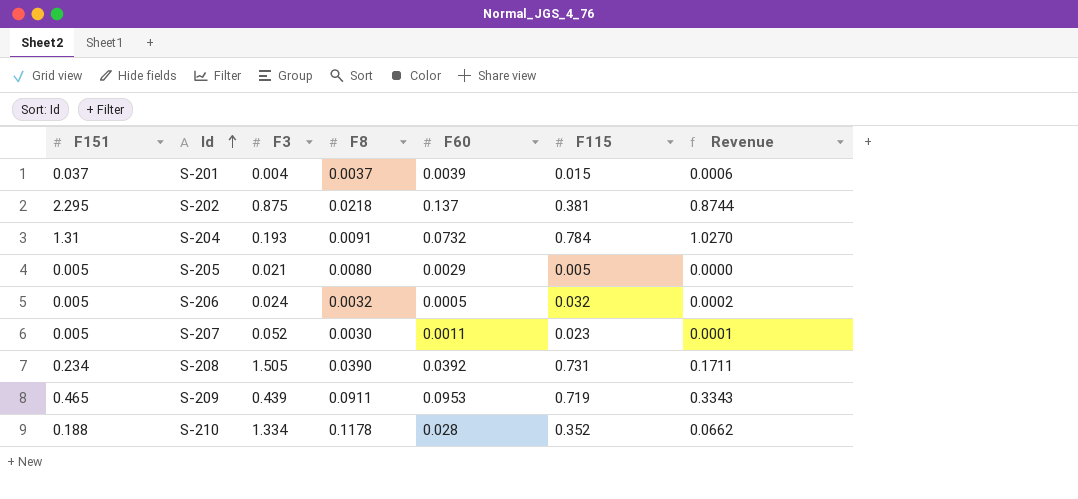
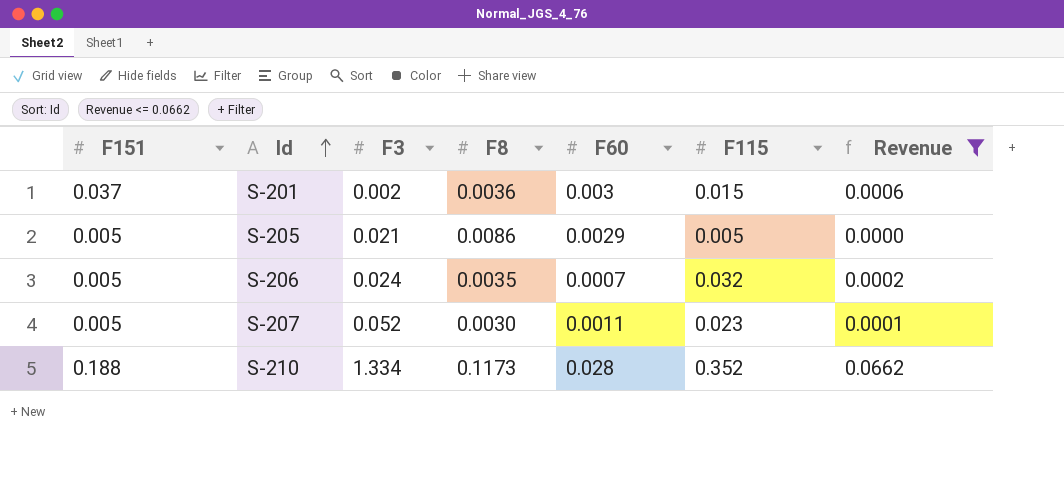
filter: none -> Revenue <= 0.0662
S-201 | F3: 0.004 -> 0.002
S-201 | F8: 0.0037 -> 0.0036
S-201 | F60: 0.0039 -> 0.003
S-205 | F8: 0.0080 -> 0.0086
S-206 | F8: 0.0032 -> 0.0035
S-206 | F60: 0.0005 -> 0.0007
S-210 | F8: 0.1178 -> 0.1173

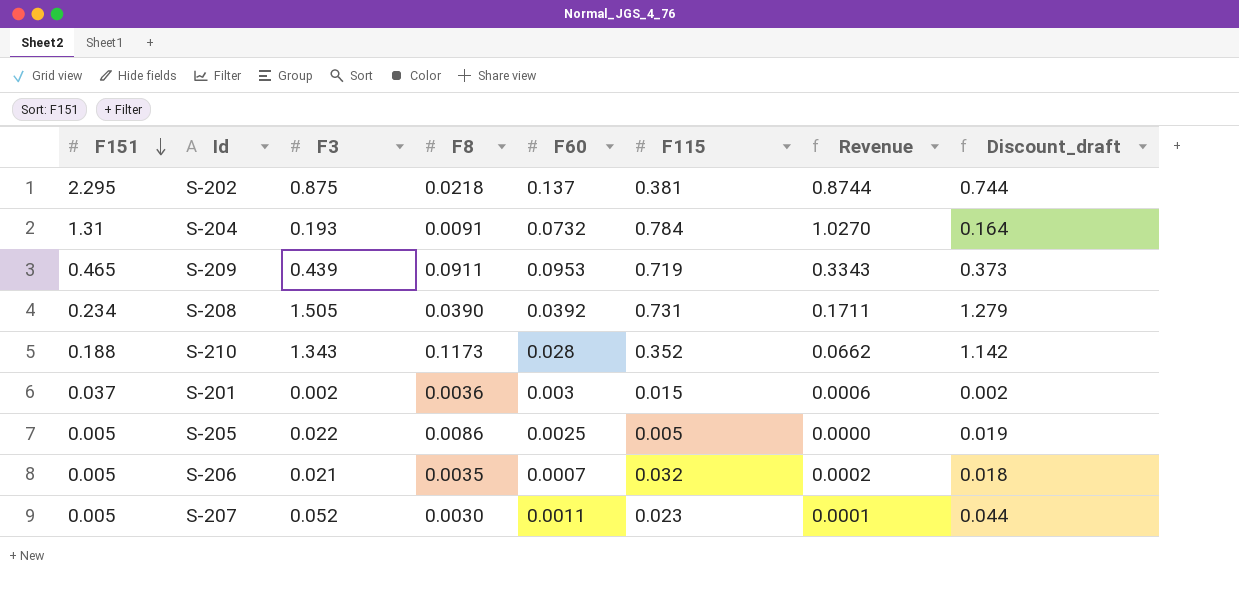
filter: Revenue <= 0.0662 -> none
row order: Id ascending -> F151 descending
column Discount_draft | formula: none -> [F3] * 0.85
S-210 | F3: 1.334 -> 1.343
S-205 | F3: 0.021 -> 0.022
S-205 | F60: 0.0029 -> 0.0025
S-206 | F3: 0.024 -> 0.021

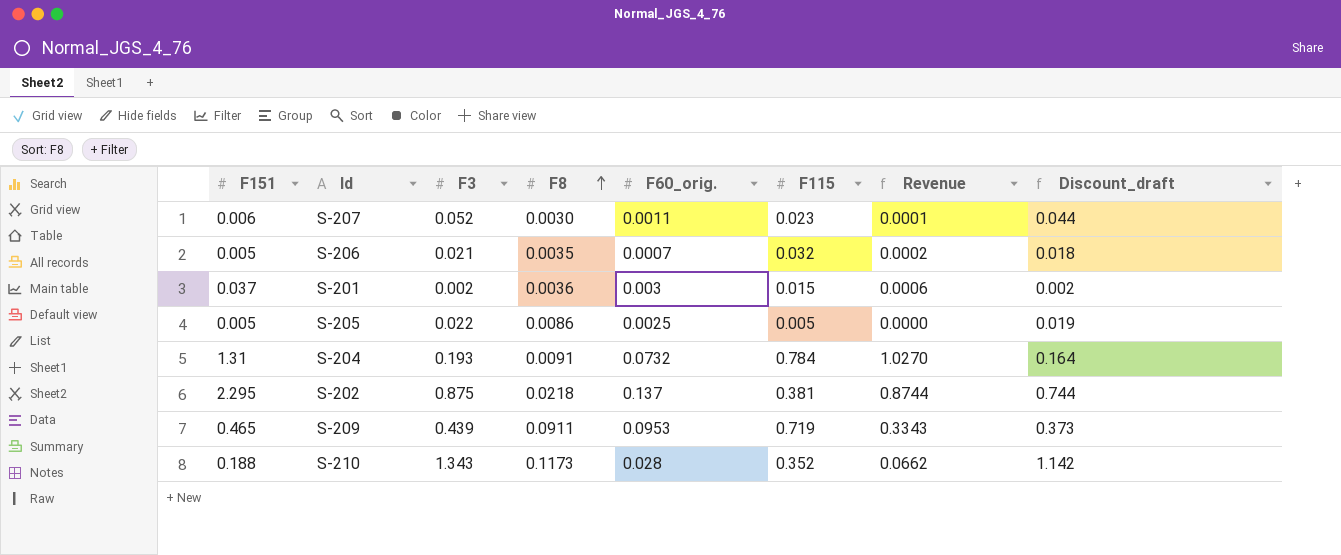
row order: F151 descending -> F8 ascending
column name: F60 -> F60_orig.
row S-208: 0.234 | 1.505 | 0.0390 | 0.0392 | 0.731 | 0.1711 | 1.279 -> none
S-207 | F151: 0.005 -> 0.006

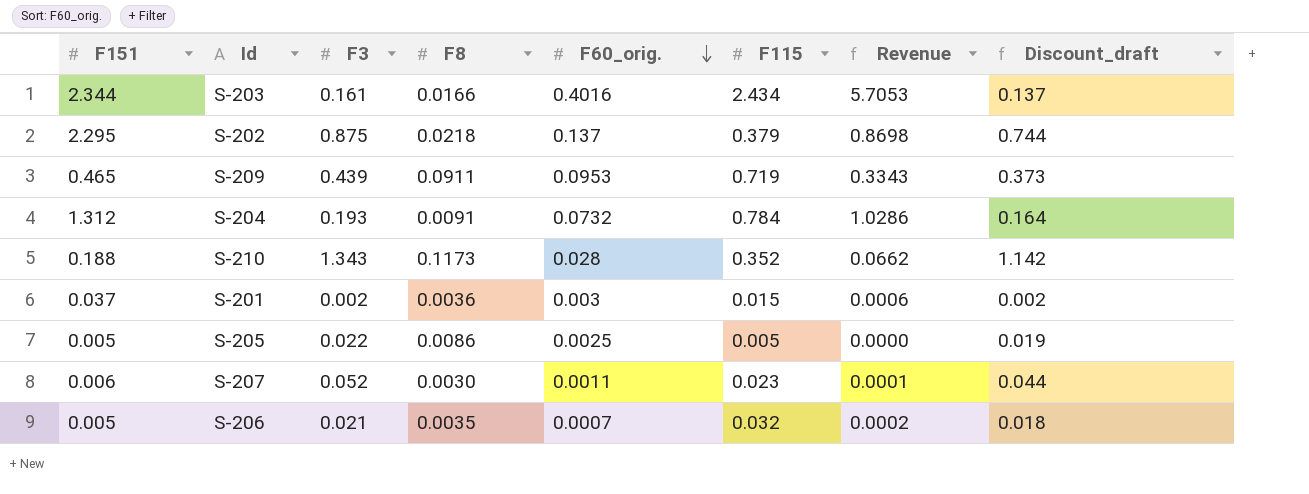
row order: F8 ascending -> F60_orig. descending
row S-203: none -> 2.344 | 0.161 | 0.0166 | 0.4016 | 2.434 | 5.7053 | 0.137
S-202 | F115: 0.381 -> 0.379
S-202 | Revenue: 0.8744 -> 0.8698
S-204 | F151: 1.31 -> 1.312
S-204 | Revenue: 1.0270 -> 1.0286

